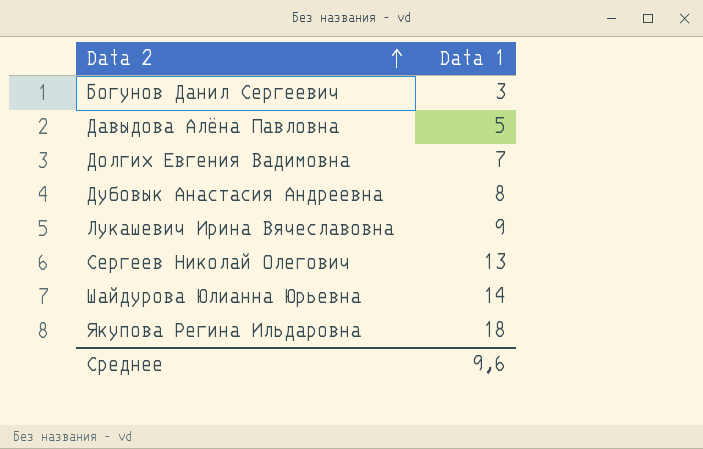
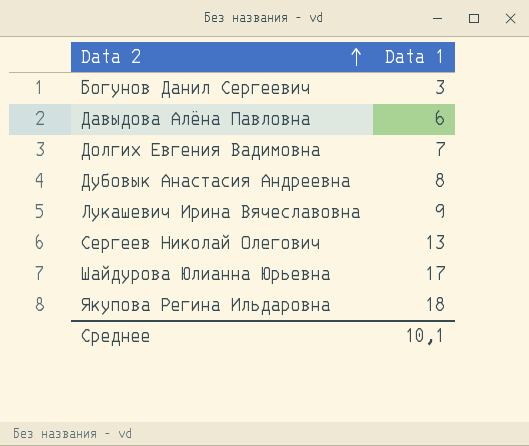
Давыдова Алёна Павловна | Data 1: 5 -> 6
Шайдурова Юлианна Юрьевна | Data 1: 14 -> 17
Среднее | Data 1: 9,6 -> 10,1

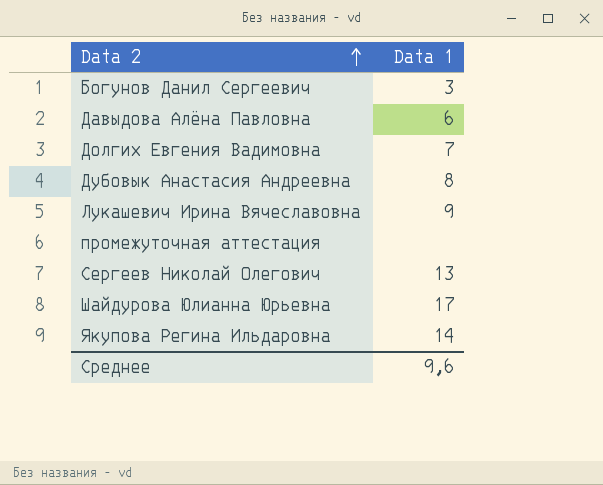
row промежуточная аттестация: none -> none
Якупова Регина Ильдаровна | Data 1: 18 -> 14
Среднее | Data 1: 10,1 -> 9,6

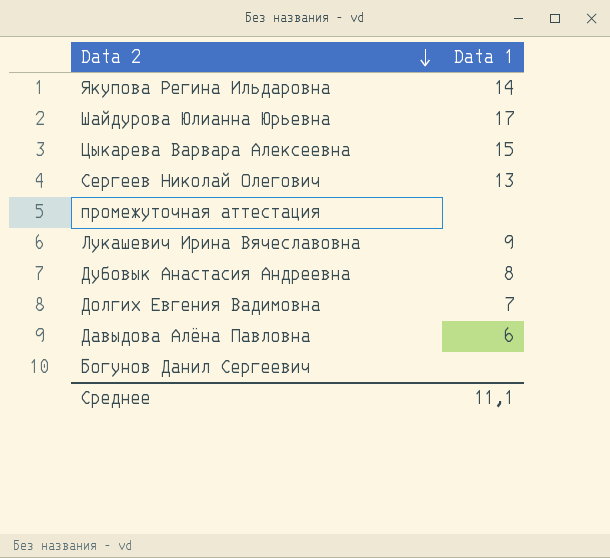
row order: Data 2 ascending -> Data 2 descending
row Цыкарева Варвара Алексеевна: none -> 15
Богунов Данил Сергеевич | Data 1: 3 -> none
Среднее | Data 1: 9,6 -> 11,1

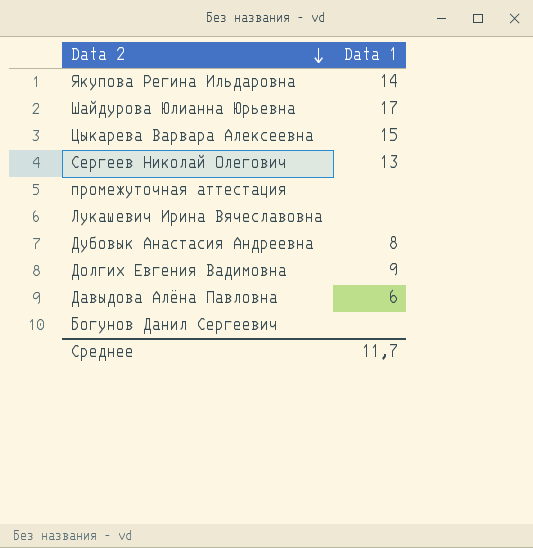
Лукашевич Ирина Вячеславовна | Data 1: 9 -> none
Долгих Евгения Вадимовна | Data 1: 7 -> 9
Среднее | Data 1: 11,1 -> 11,7

